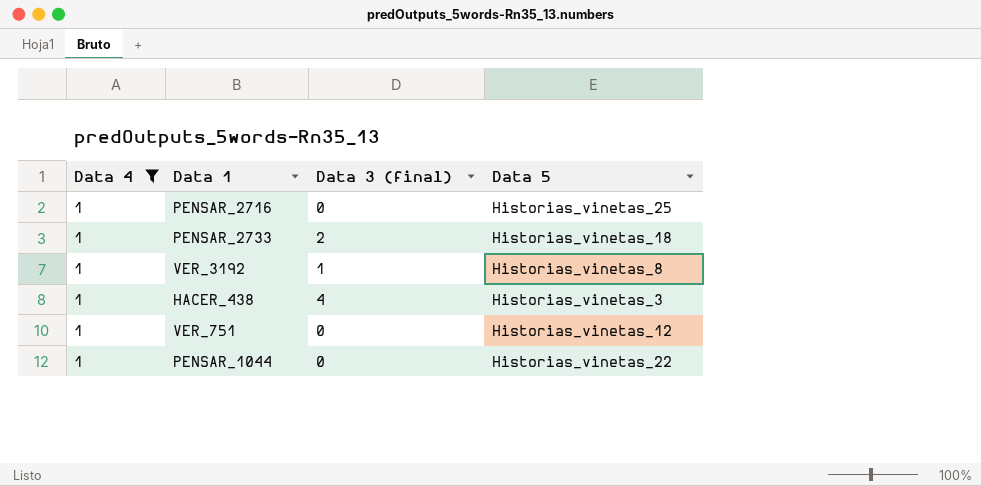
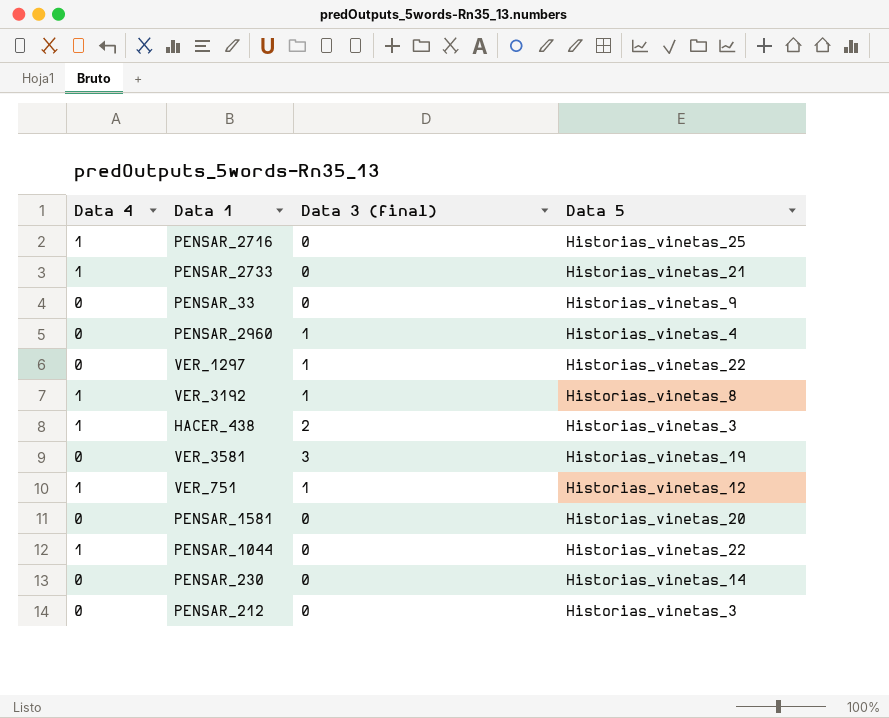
filter: Data 4 = 1 -> none
PENSAR_2733 | Data 3 (final): 2 -> 0
PENSAR_2733 | Data 5: Historias_vinetas_18 -> Historias_vinetas_21
HACER_438 | Data 3 (final): 4 -> 2
VER_751 | Data 3 (final): 0 -> 1

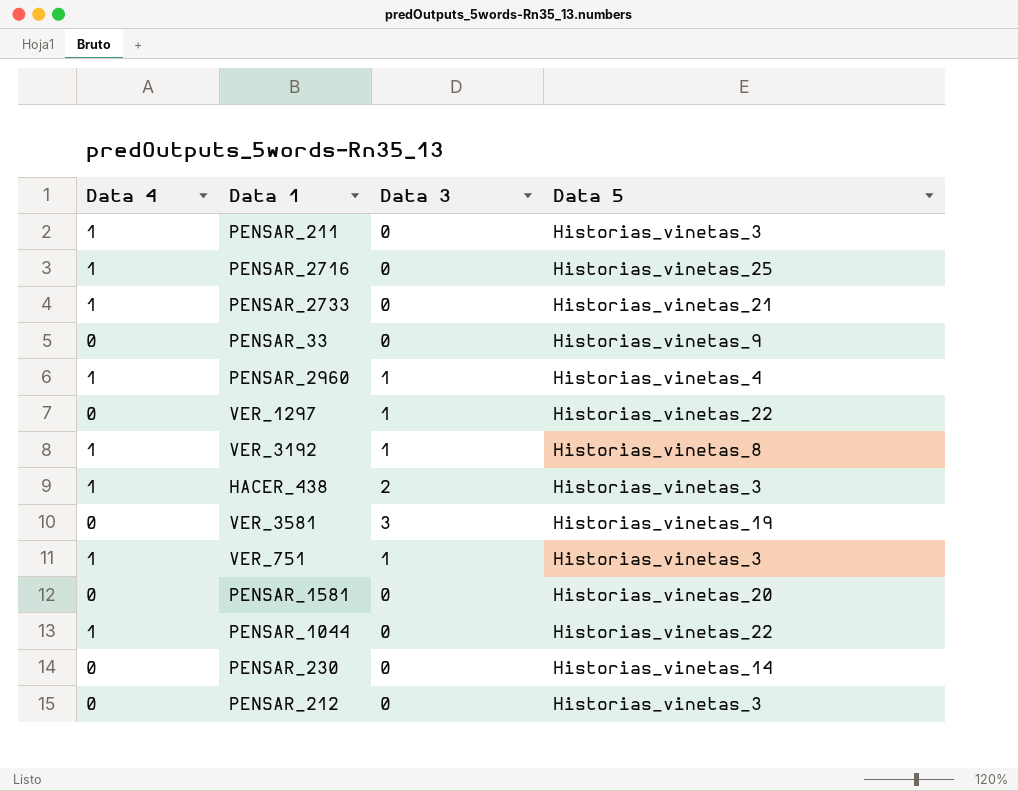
column name: Data 3 (final) -> Data 3
row PENSAR_211: none -> 1 | 0 | Historias_vinetas_3
PENSAR_2960 | Data 4: 0 -> 1
VER_751 | Data 5: Historias_vinetas_12 -> Historias_vinetas_3

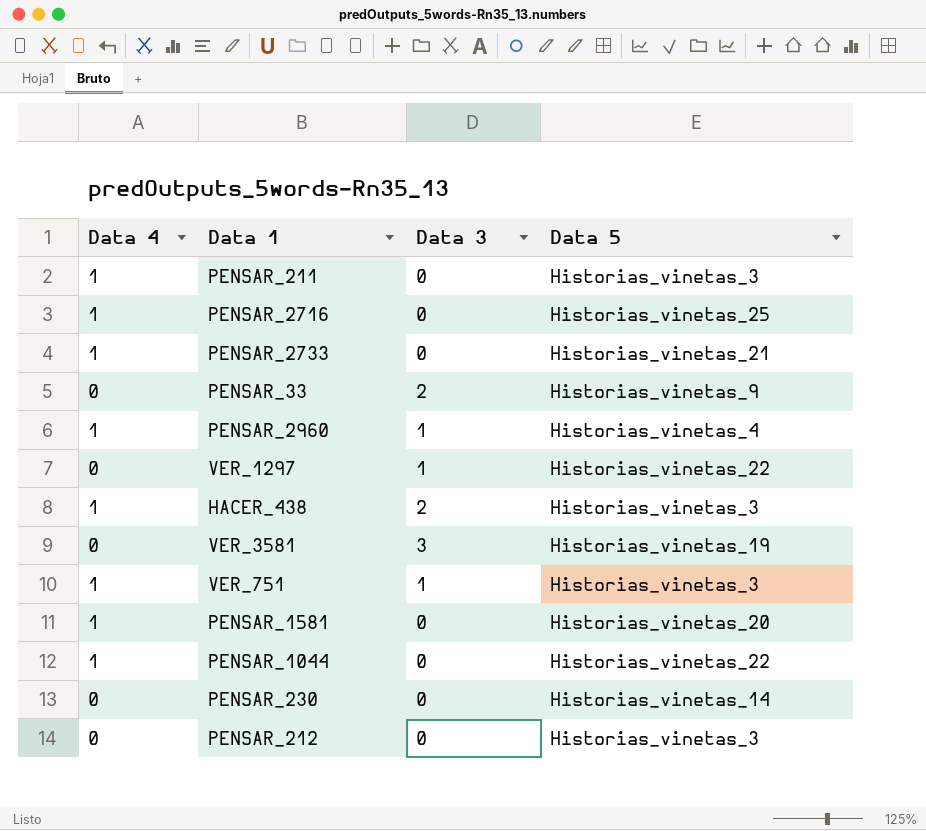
row VER_3192: 1 | 1 | Historias_vinetas_8 -> none
PENSAR_33 | Data 3: 0 -> 2
PENSAR_1581 | Data 4: 0 -> 1

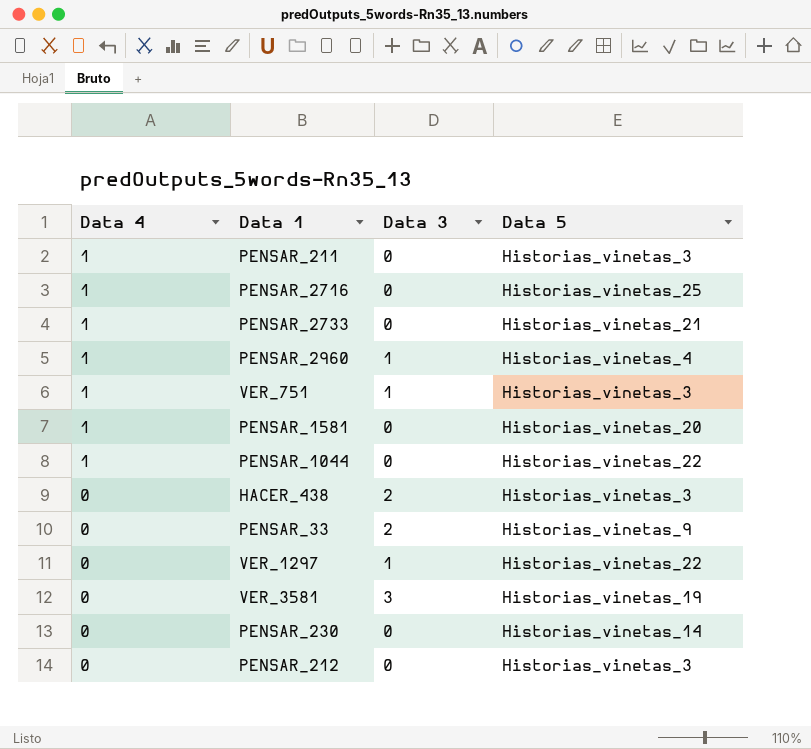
row order: none -> Data 4 descending
HACER_438 | Data 4: 1 -> 0

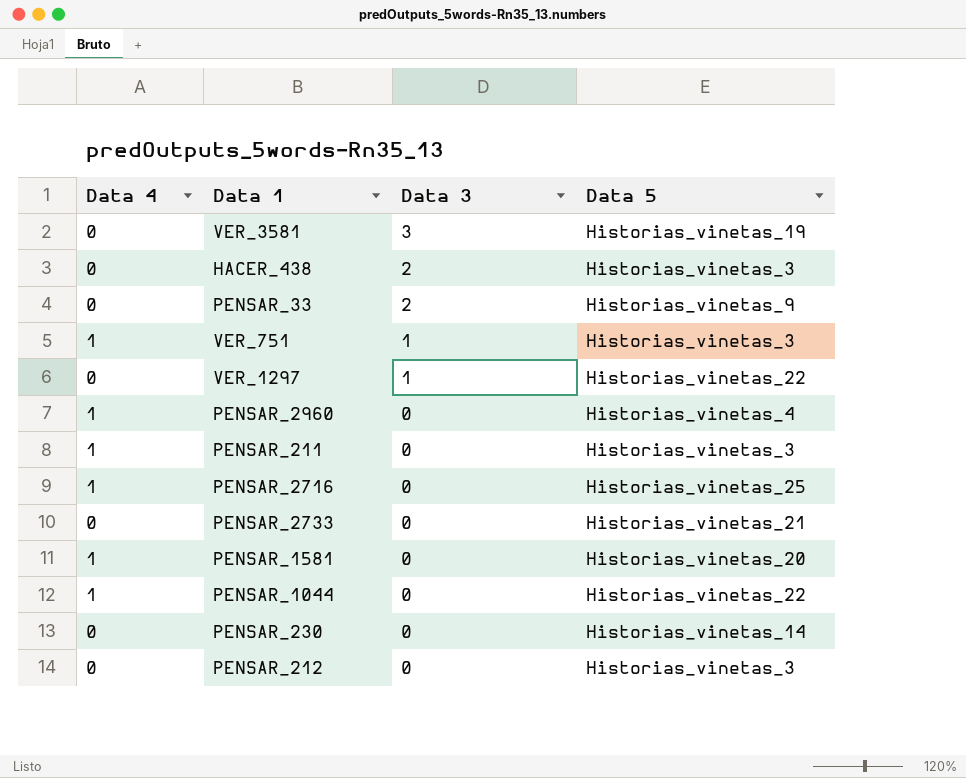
row order: Data 4 descending -> Data 3 descending
PENSAR_2960 | Data 3: 1 -> 0
PENSAR_2733 | Data 4: 1 -> 0

